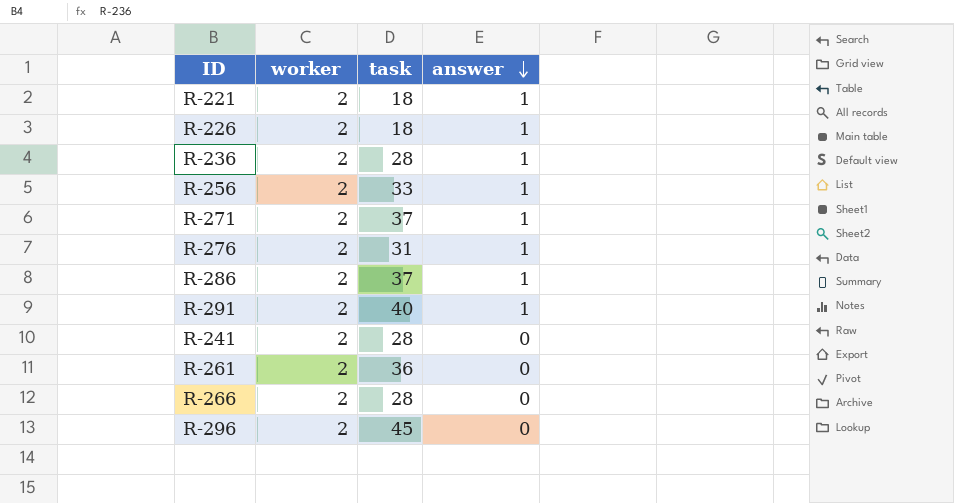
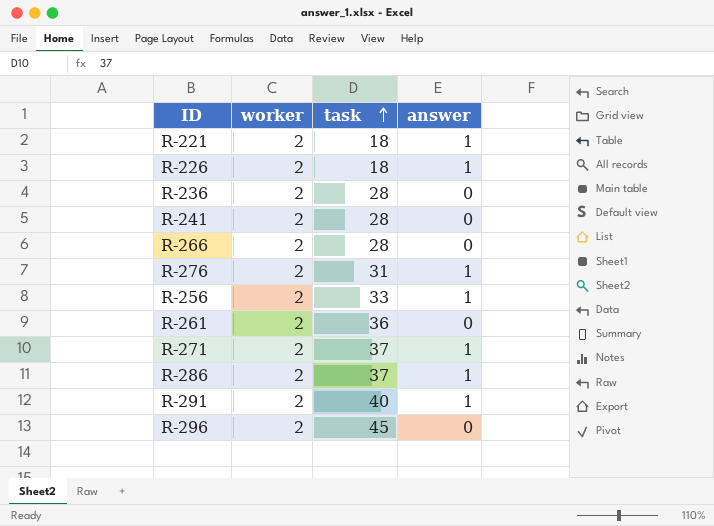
row order: answer descending -> task ascending
R-236 | answer: 1 -> 0

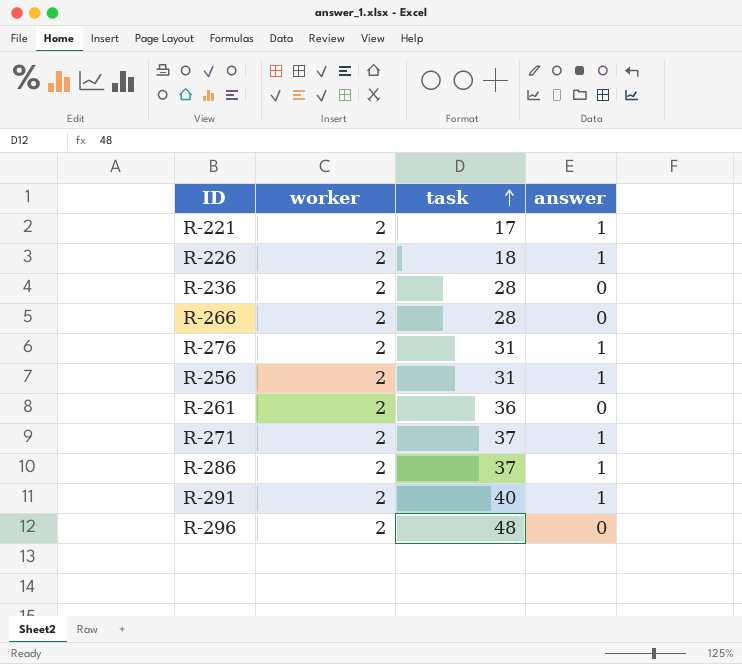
row R-241: 2 | 28 | 0 -> none
R-221 | task: 18 -> 17
R-256 | task: 33 -> 31
R-296 | task: 45 -> 48

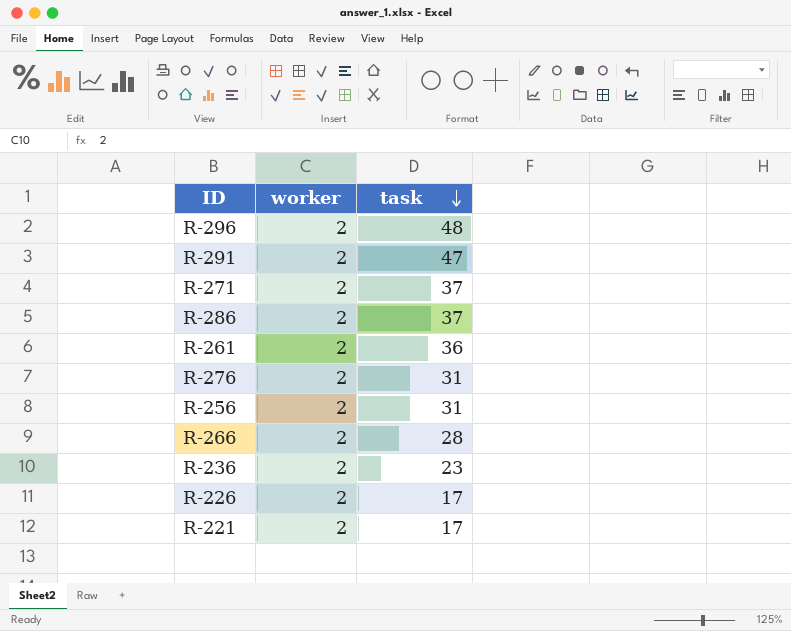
row order: task ascending -> task descending
column answer | position: 4 -> none
R-291 | task: 40 -> 47
R-236 | task: 28 -> 23
R-226 | task: 18 -> 17

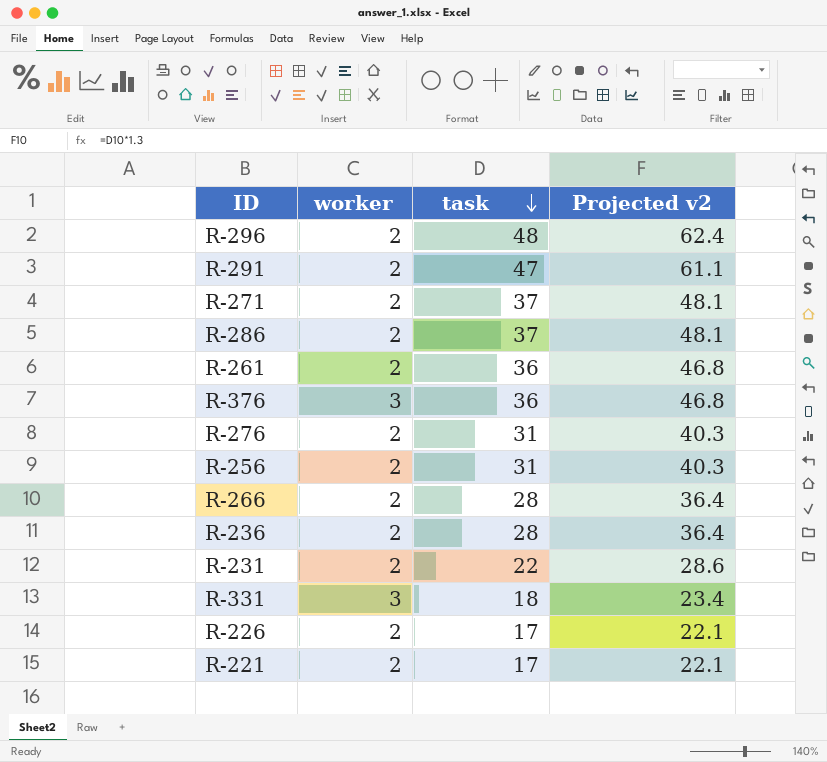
column Projected v2 | formula: none -> [task] * 1.3
row R-376: none -> 3 | 36 | 46.8
R-236 | task: 23 -> 28
row R-231: none -> 2 | 22 | 28.6
row R-331: none -> 3 | 18 | 23.4

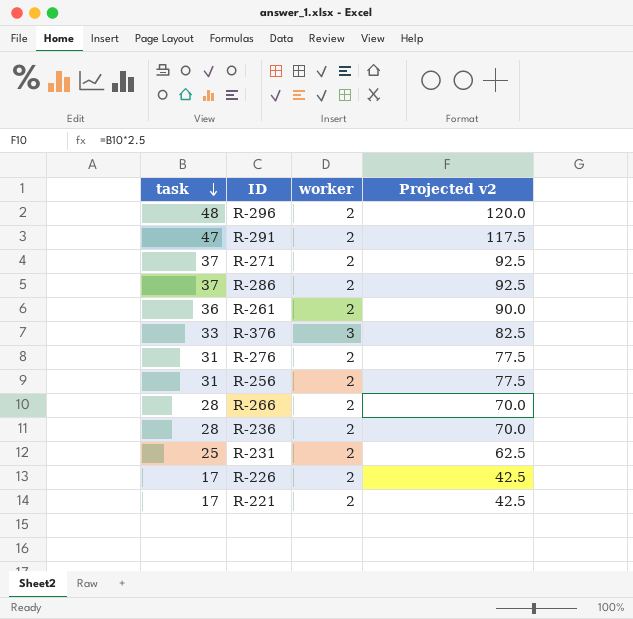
column task | position: 3 -> 1
column Projected v2 | formula: [task] * 1.3 -> [task] * 2.5
row R-331: 3 | 18 | 23.4 -> none
R-376 | task: 36 -> 33
R-231 | task: 22 -> 25

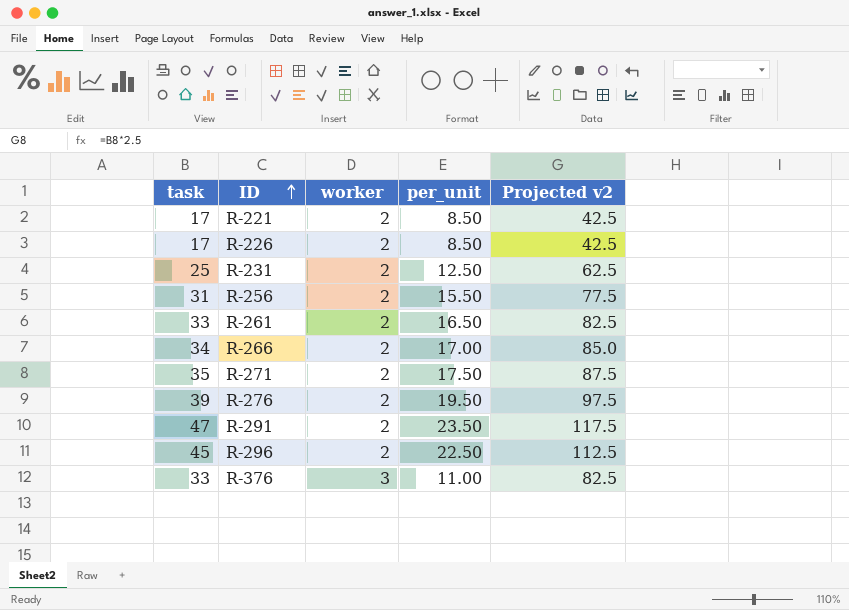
row order: task descending -> ID ascending
column per_unit | formula: none -> [task] / [worker]
row R-286: 37 | 2 | 92.5 -> none
row R-236: 28 | 2 | 70.0 -> none
R-261 | task: 36 -> 33
R-261 | Projected v2: 90.0 -> 82.5
R-266 | task: 28 -> 34
R-266 | Projected v2: 70.0 -> 85.0
R-271 | task: 37 -> 35
R-271 | Projected v2: 92.5 -> 87.5
R-276 | task: 31 -> 39
R-276 | Projected v2: 77.5 -> 97.5
R-296 | task: 48 -> 45
R-296 | Projected v2: 120.0 -> 112.5

